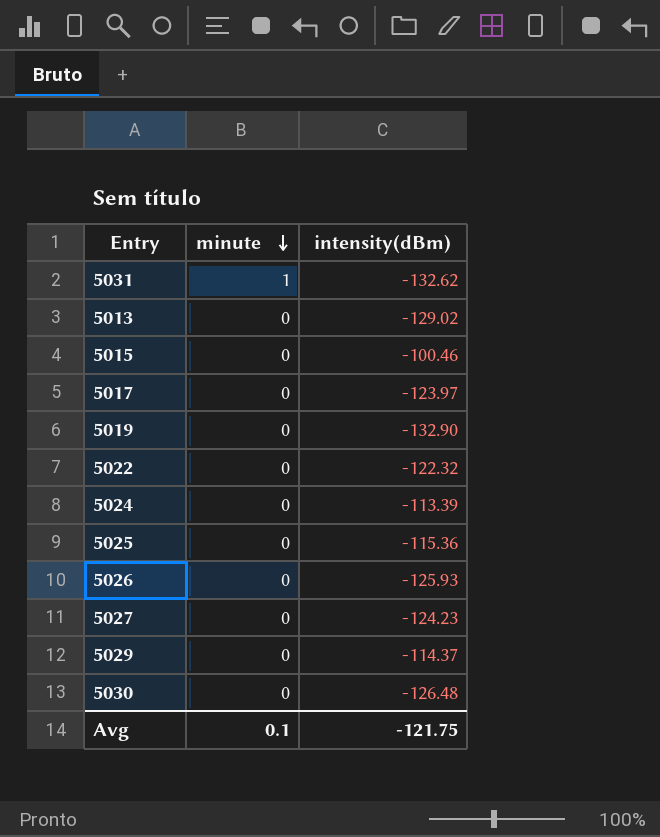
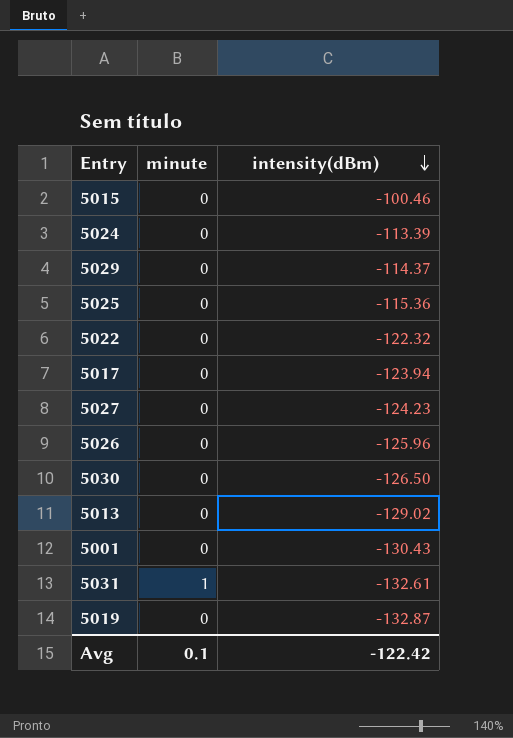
row order: minute descending -> intensity(dBm) descending
5017 | intensity(dBm): -123.97 -> -123.94
5026 | intensity(dBm): -125.93 -> -125.96
5030 | intensity(dBm): -126.48 -> -126.50
row 5001: none -> 0 | -130.43
5031 | intensity(dBm): -132.62 -> -132.61
5019 | intensity(dBm): -132.90 -> -132.87
Avg | intensity(dBm): -121.75 -> -122.42

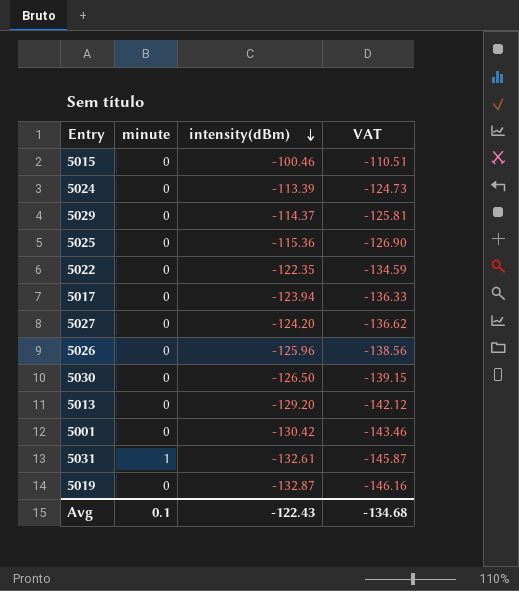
column VAT | formula: none -> [intensity(dBm)] * 1.1
5022 | intensity(dBm): -122.32 -> -122.35
5027 | intensity(dBm): -124.23 -> -124.20
5013 | intensity(dBm): -129.02 -> -129.20
5001 | intensity(dBm): -130.43 -> -130.42
Avg | intensity(dBm): -122.42 -> -122.43

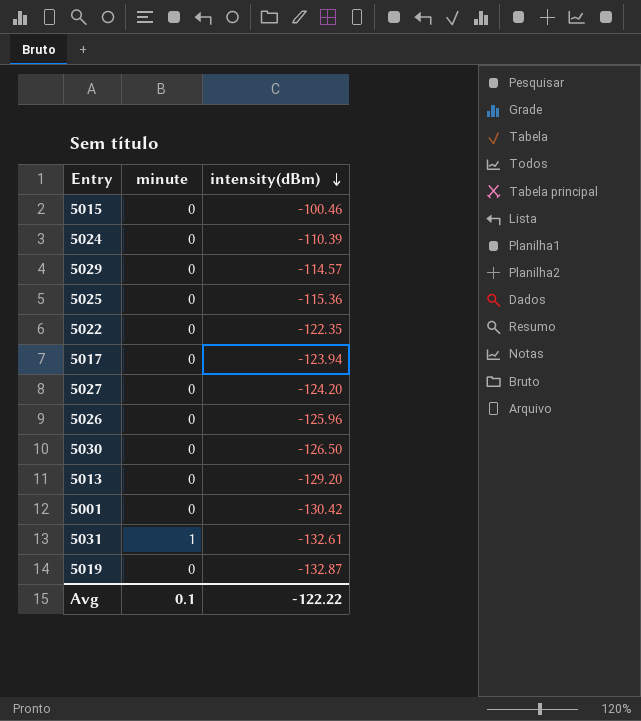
column VAT | formula: [intensity(dBm)] * 1.1 -> none
5024 | intensity(dBm): -113.39 -> -110.39
5029 | intensity(dBm): -114.37 -> -114.57
Avg | intensity(dBm): -122.43 -> -122.22

